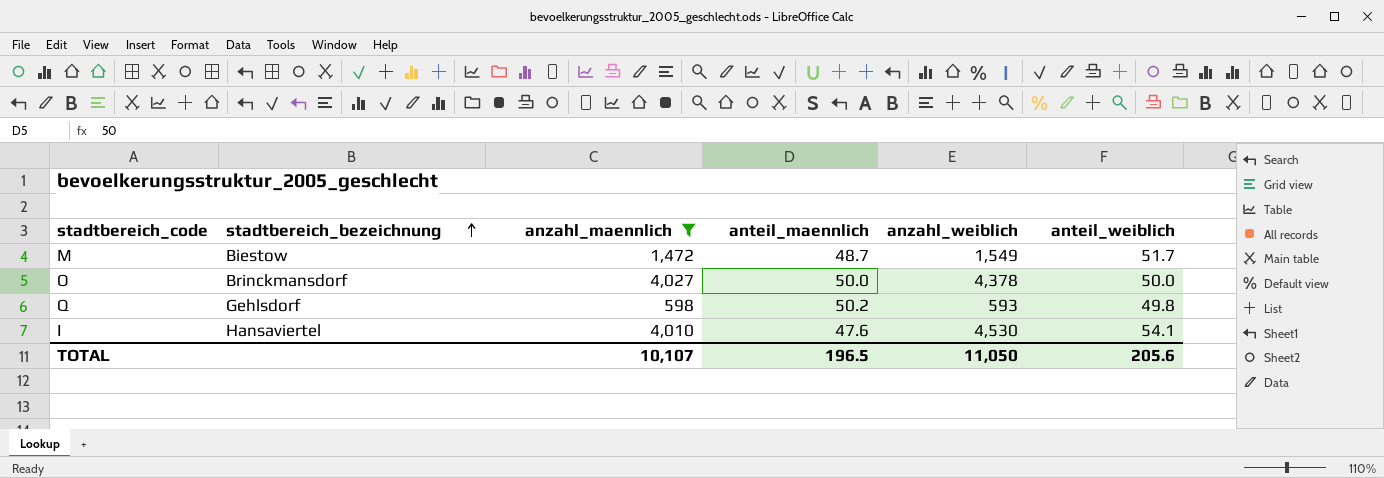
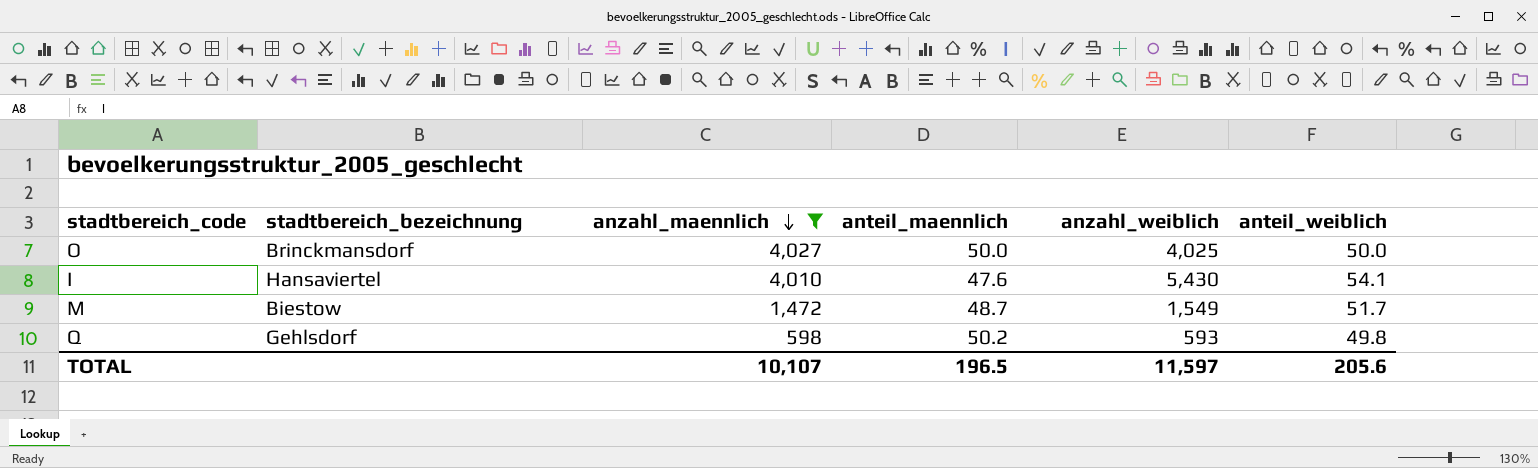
row order: stadtbereich_bezeichnung ascending -> anzahl_maennlich descending
O | anzahl_weiblich: 4,378 -> 4,025
I | anzahl_weiblich: 4,530 -> 5,430
TOTAL | anzahl_weiblich: 11,050 -> 11,597

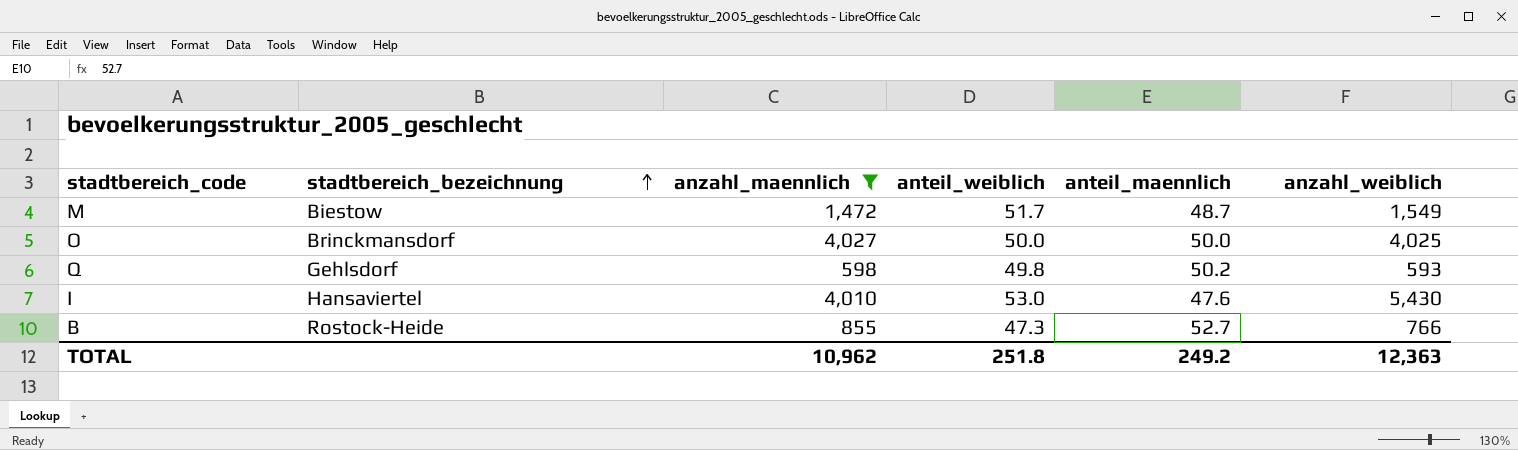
row order: anzahl_maennlich descending -> stadtbereich_bezeichnung ascending
column anteil_weiblich | position: 6 -> 4
I | anteil_weiblich: 54.1 -> 53.0
row B: none -> Rostock-Heide | 855 | 47.3 | 52.7 | 766
TOTAL | anzahl_maennlich: 10,107 -> 10,962
TOTAL | anteil_weiblich: 205.6 -> 251.8
TOTAL | anteil_maennlich: 196.5 -> 249.2
TOTAL | anzahl_weiblich: 11,597 -> 12,363

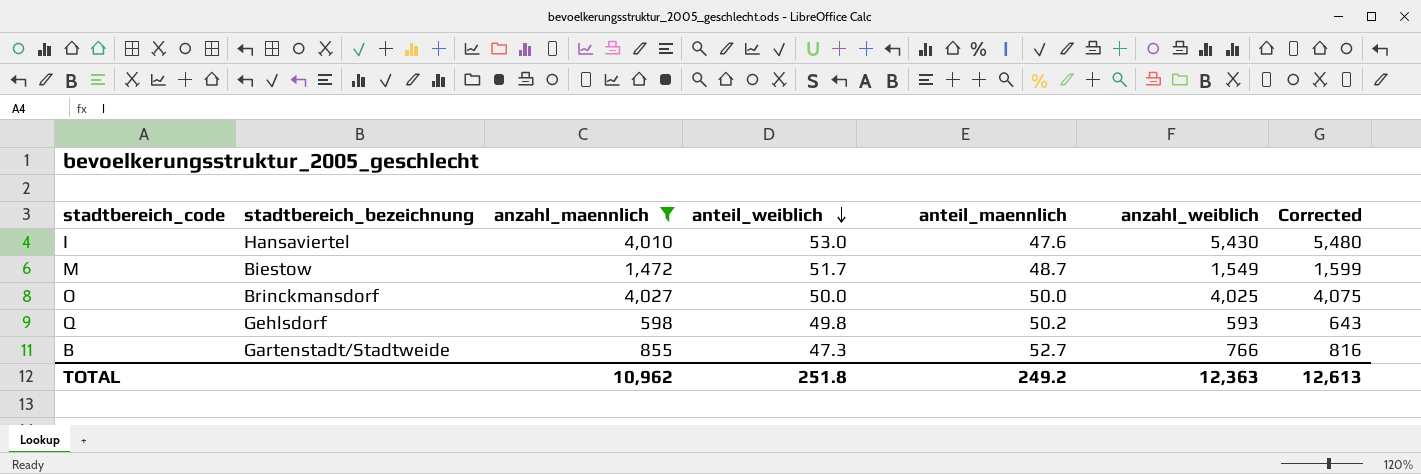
row order: stadtbereich_bezeichnung ascending -> anteil_weiblich descending
column Corrected | formula: none -> [anzahl_weiblich] + 50
B | stadtbereich_bezeichnung: Rostock-Heide -> Gartenstadt/Stadtweide

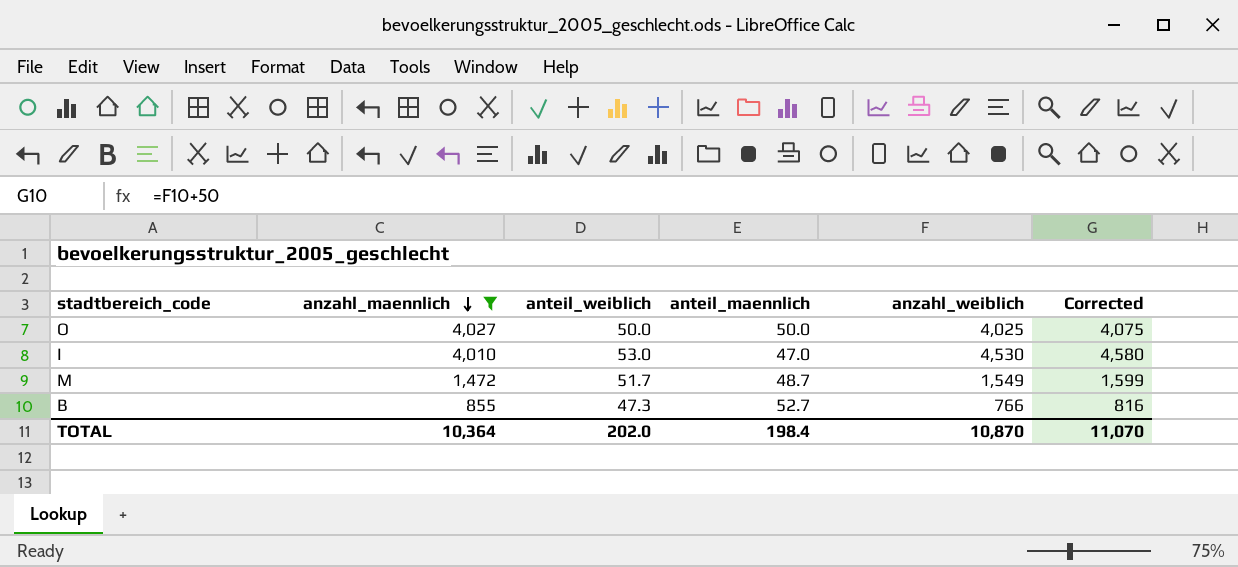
row order: anteil_weiblich descending -> anzahl_maennlich descending
column stadtbereich_bezeichnung | position: 2 -> none
row Q: Gehlsdorf | 598 | 49.8 | 50.2 | 593 | 643 -> none
I | anteil_maennlich: 47.6 -> 47.0
I | anzahl_weiblich: 5,430 -> 4,530
I | Corrected: 5,480 -> 4,580
TOTAL | anzahl_maennlich: 10,962 -> 10,364
TOTAL | anteil_weiblich: 251.8 -> 202.0
TOTAL | anteil_maennlich: 249.2 -> 198.4
TOTAL | anzahl_weiblich: 12,363 -> 10,870
TOTAL | Corrected: 12,613 -> 11,070

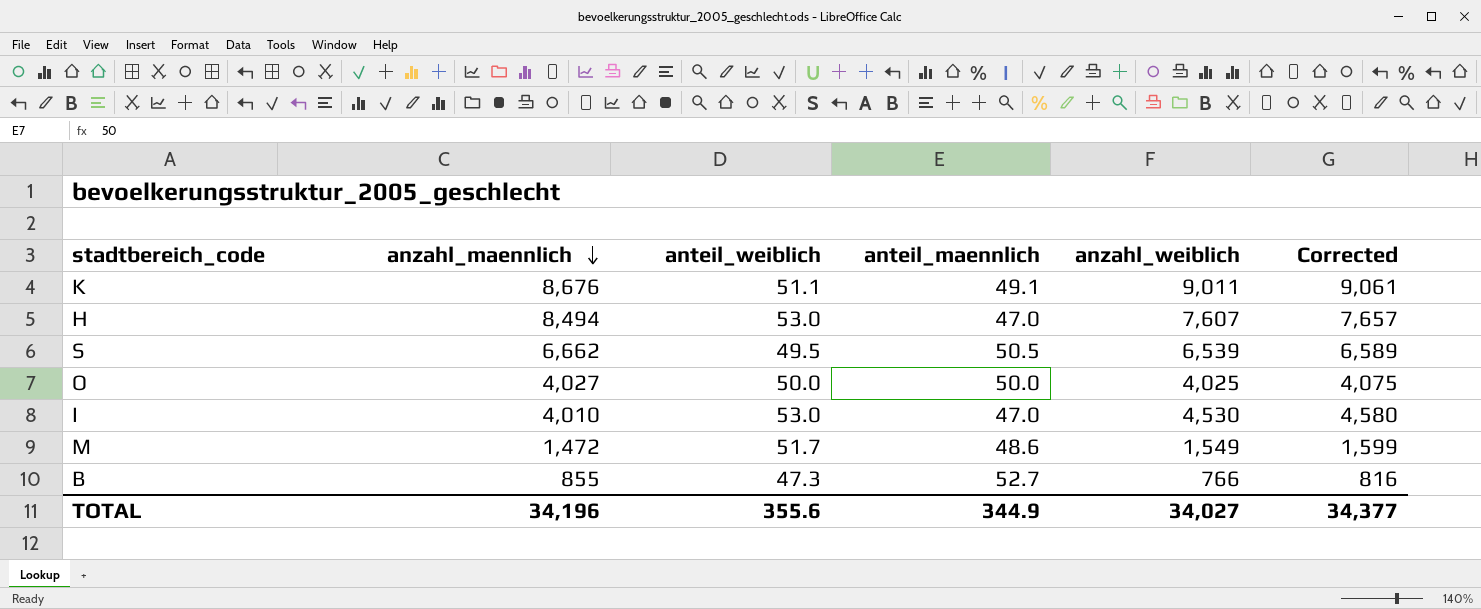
filter: anzahl_maennlich <= 4,027 -> none
M | anteil_maennlich: 48.7 -> 48.6
TOTAL | anzahl_maennlich: 10,364 -> 34,196
TOTAL | anteil_weiblich: 202.0 -> 355.6
TOTAL | anteil_maennlich: 198.4 -> 344.9
TOTAL | anzahl_weiblich: 10,870 -> 34,027
TOTAL | Corrected: 11,070 -> 34,377

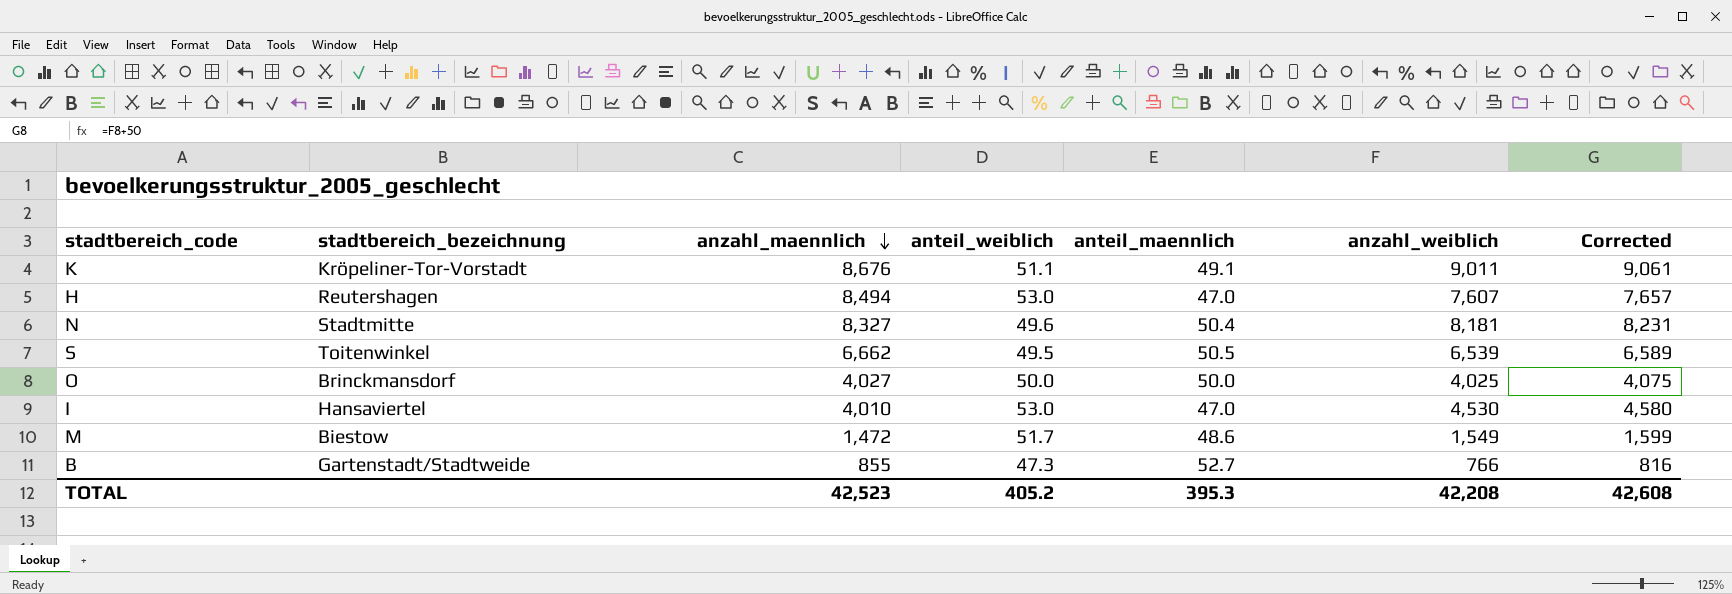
column stadtbereich_bezeichnung | position: none -> 2
row N: none -> Stadtmitte | 8,327 | 49.6 | 50.4 | 8,181 | 8,231
TOTAL | anzahl_maennlich: 34,196 -> 42,523
TOTAL | anteil_weiblich: 355.6 -> 405.2
TOTAL | anteil_maennlich: 344.9 -> 395.3
TOTAL | anzahl_weiblich: 34,027 -> 42,208
TOTAL | Corrected: 34,377 -> 42,608

